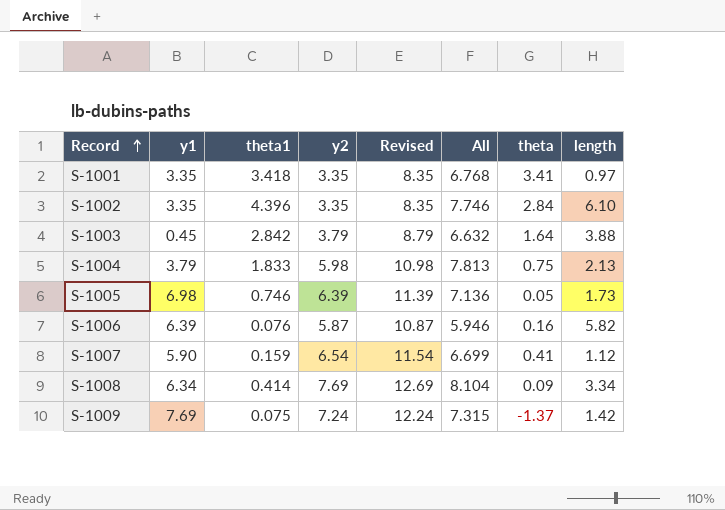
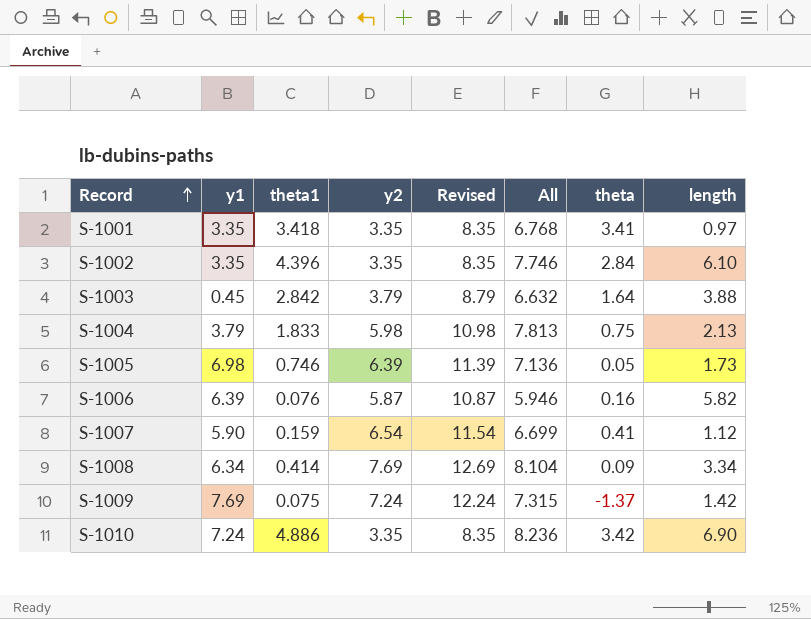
row S-1010: none -> 7.24 | 4.886 | 3.35 | 8.35 | 8.236 | 3.42 | 6.90

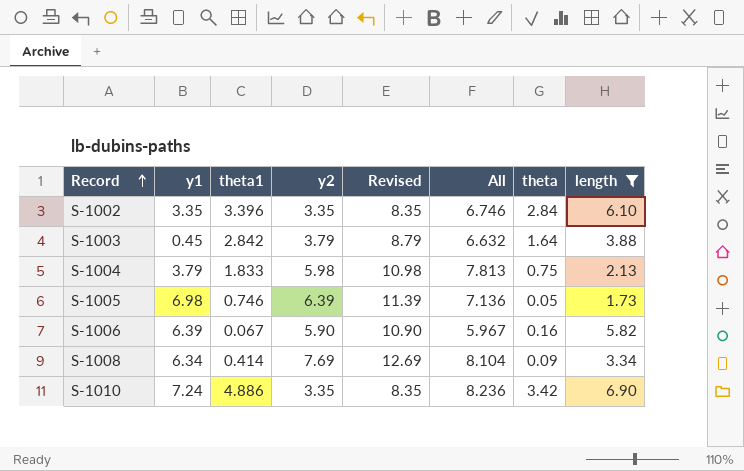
filter: none -> length >= 1.73
S-1002 | theta1: 4.396 -> 3.396
S-1002 | All: 7.746 -> 6.746
S-1006 | theta1: 0.076 -> 0.067
S-1006 | y2: 5.87 -> 5.90
S-1006 | Revised: 10.87 -> 10.90
S-1006 | All: 5.946 -> 5.967

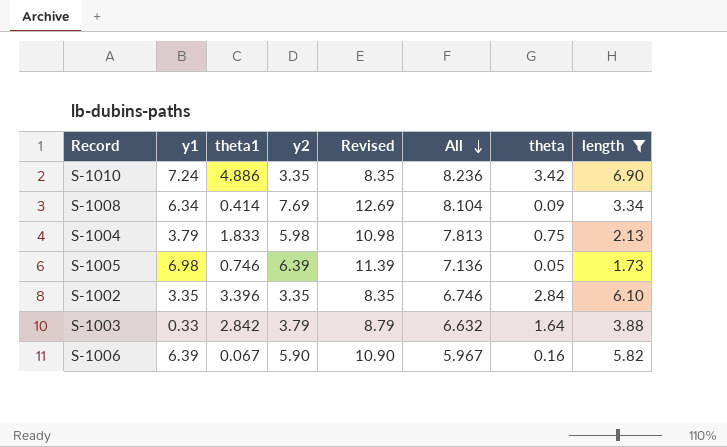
row order: Record ascending -> All descending
S-1003 | y1: 0.45 -> 0.33

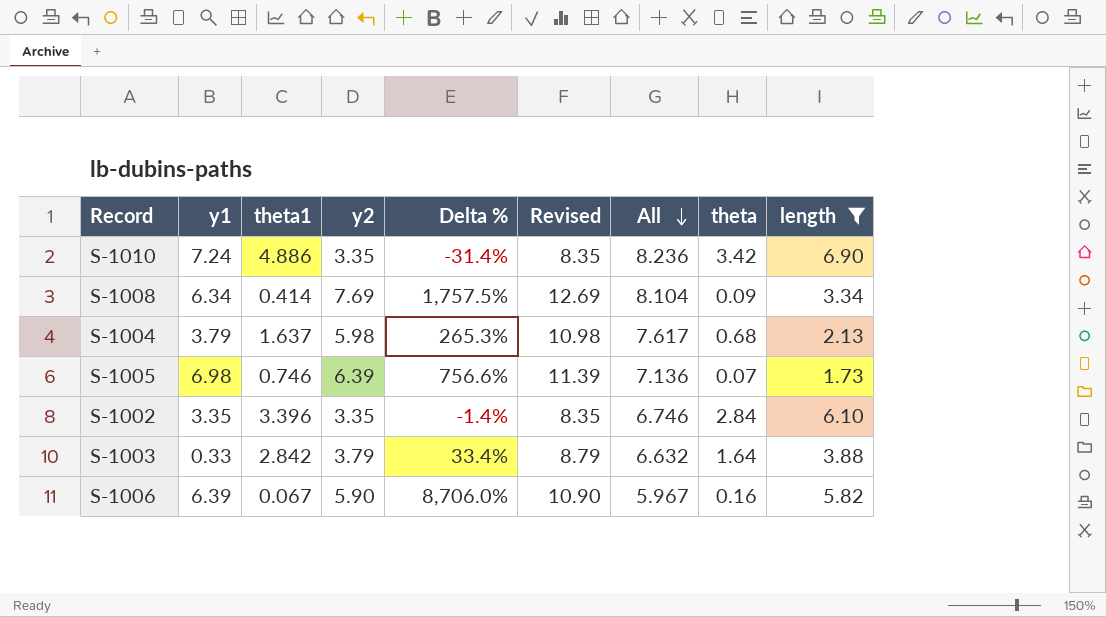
column Delta % | formula: none -> ([y2] - [theta1]) / [theta1]
S-1004 | theta1: 1.833 -> 1.637
S-1004 | All: 7.813 -> 7.617
S-1004 | theta: 0.75 -> 0.68
S-1005 | theta: 0.05 -> 0.07

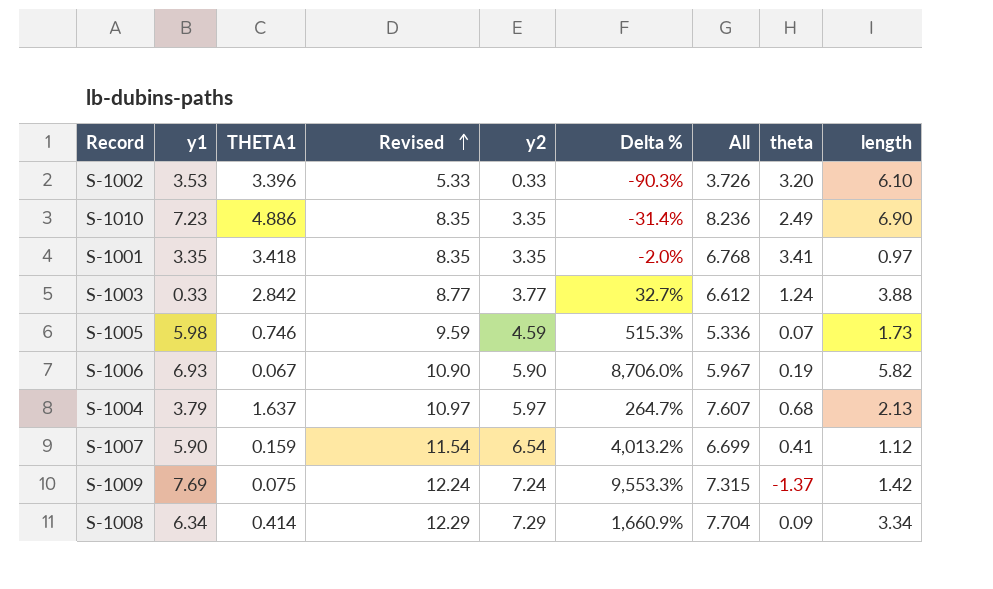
filter: length >= 1.73 -> none
row order: All descending -> Revised ascending
column name: theta1 -> THETA1
column Revised | position: 6 -> 4
S-1002 | y1: 3.35 -> 3.53
S-1002 | Revised: 8.35 -> 5.33
S-1002 | y2: 3.35 -> 0.33
S-1002 | Delta %: -1.4% -> -90.3%
S-1002 | All: 6.746 -> 3.726
S-1002 | theta: 2.84 -> 3.20
S-1010 | y1: 7.24 -> 7.23
S-1010 | theta: 3.42 -> 2.49
S-1003 | Revised: 8.79 -> 8.77
S-1003 | y2: 3.79 -> 3.77
S-1003 | Delta %: 33.4% -> 32.7%
S-1003 | All: 6.632 -> 6.612
S-1003 | theta: 1.64 -> 1.24
S-1005 | y1: 6.98 -> 5.98
S-1005 | Revised: 11.39 -> 9.59
S-1005 | y2: 6.39 -> 4.59
S-1005 | Delta %: 756.6% -> 515.3%
S-1005 | All: 7.136 -> 5.336
S-1006 | y1: 6.39 -> 6.93
S-1006 | theta: 0.16 -> 0.19
S-1004 | Revised: 10.98 -> 10.97
S-1004 | y2: 5.98 -> 5.97
S-1004 | Delta %: 265.3% -> 264.7%
S-1004 | All: 7.617 -> 7.607
S-1008 | Revised: 12.69 -> 12.29
S-1008 | y2: 7.69 -> 7.29
S-1008 | Delta %: 1,757.5% -> 1,660.9%
S-1008 | All: 8.104 -> 7.704

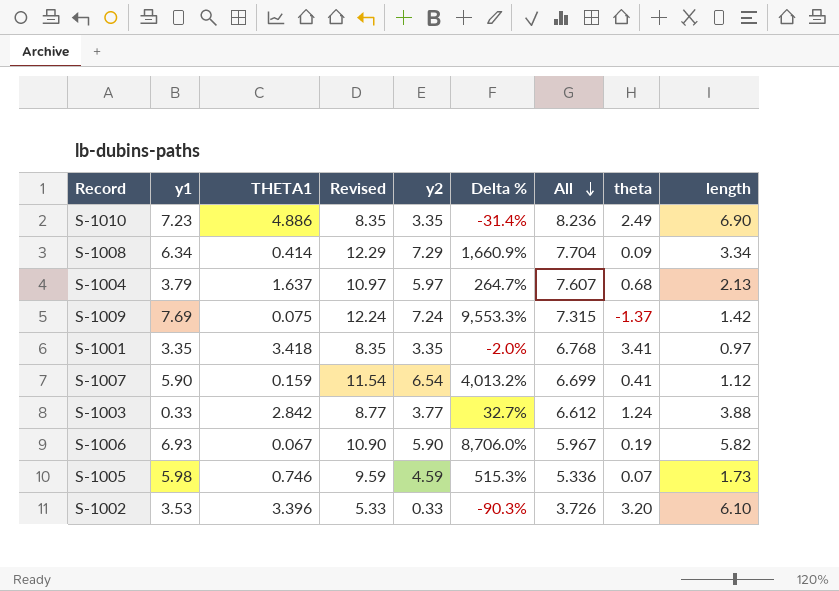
row order: Revised ascending -> All descending

